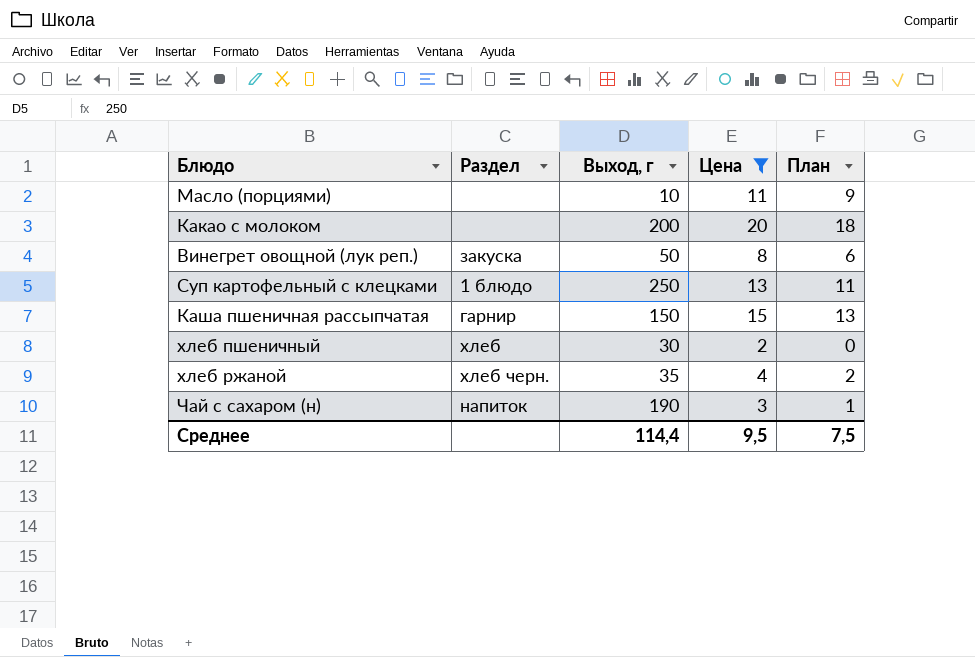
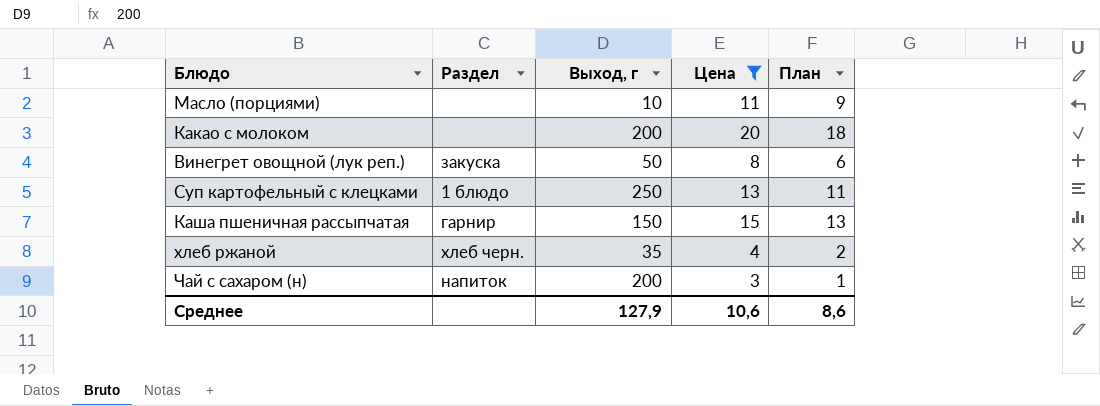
row хлеб пшеничный: хлеб | 30 | 2 | 0 -> none
Чай с сахаром (н) | Выход, г: 190 -> 200
Среднее | Выход, г: 114,4 -> 127,9
Среднее | Цена: 9,5 -> 10,6
Среднее | План: 7,5 -> 8,6

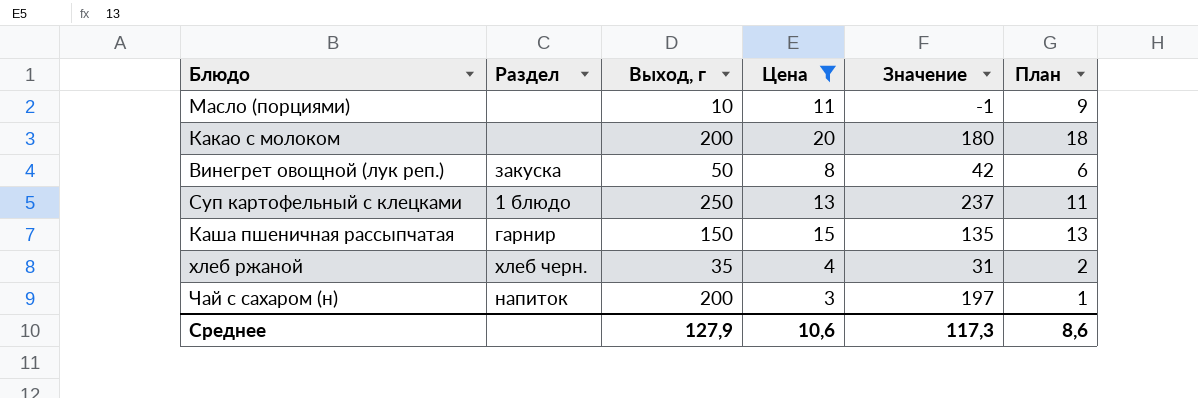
column Значение | formula: none -> [Выход, г] - [Цена]

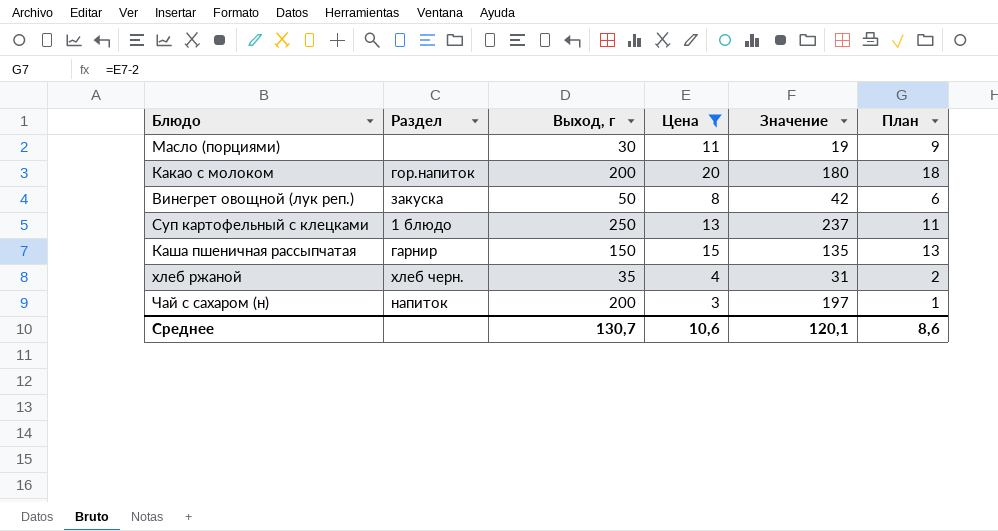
Масло (порциями) | Выход, г: 10 -> 30
Масло (порциями) | Значение: -1 -> 19
Какао с молоком | Раздел: none -> гор.напиток
Среднее | Выход, г: 127,9 -> 130,7
Среднее | Значение: 117,3 -> 120,1

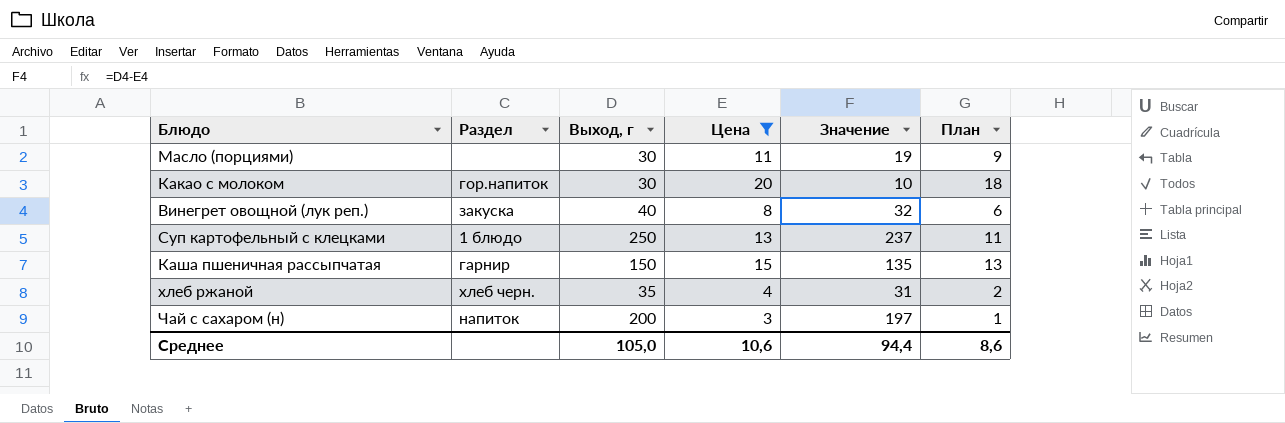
Какао с молоком | Выход, г: 200 -> 30
Какао с молоком | Значение: 180 -> 10
Винегрет овощной (лук реп.) | Выход, г: 50 -> 40
Винегрет овощной (лук реп.) | Значение: 42 -> 32
Среднее | Выход, г: 130,7 -> 105,0
Среднее | Значение: 120,1 -> 94,4

